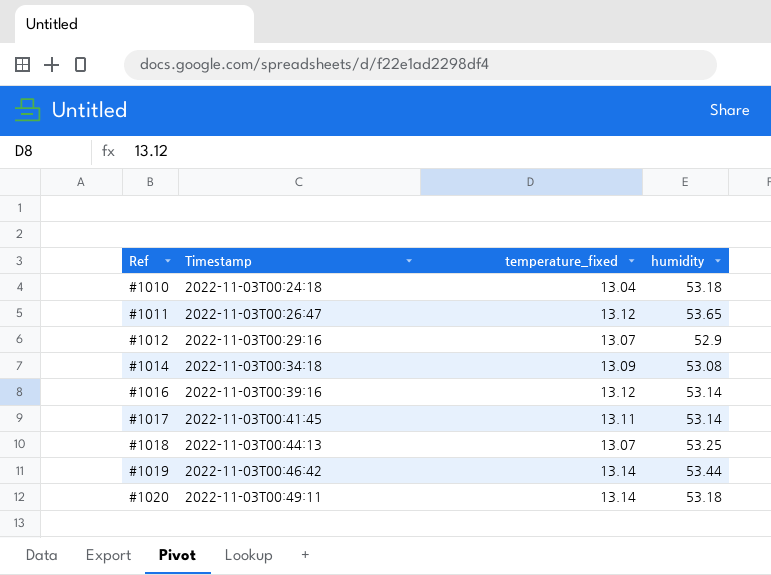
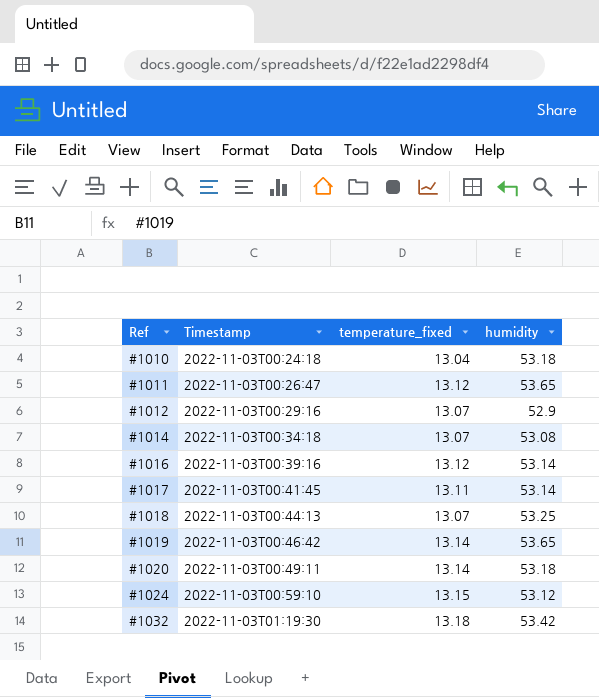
#1014 | temperature_fixed: 13.09 -> 13.07
#1019 | humidity: 53.44 -> 53.65
row #1024: none -> 2022-11-03T00:59:10 | 13.15 | 53.12
row #1032: none -> 2022-11-03T01:19:30 | 13.18 | 53.42

